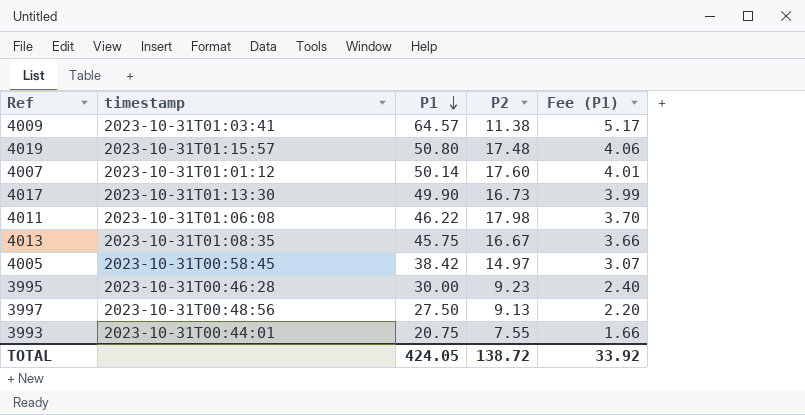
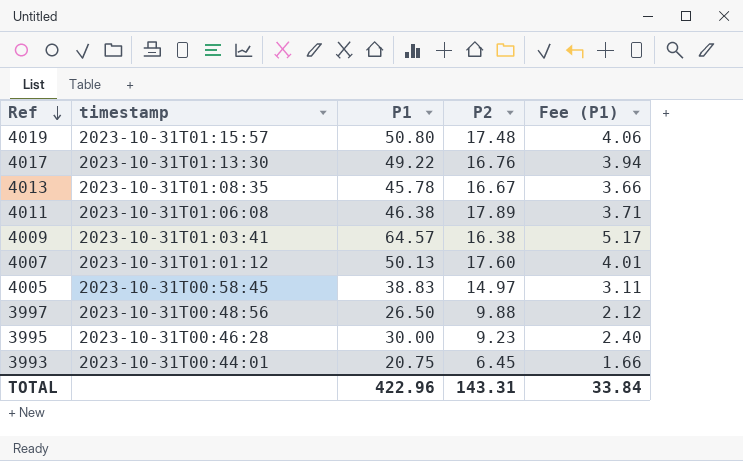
row order: P1 descending -> Ref descending
4017 | P1: 49.90 -> 49.22
4017 | P2: 16.73 -> 16.76
4017 | Fee (P1): 3.99 -> 3.94
4013 | P1: 45.75 -> 45.78
4011 | P1: 46.22 -> 46.38
4011 | P2: 17.98 -> 17.89
4011 | Fee (P1): 3.70 -> 3.71
4009 | P2: 11.38 -> 16.38
4007 | P1: 50.14 -> 50.13
4005 | P1: 38.42 -> 38.83
4005 | Fee (P1): 3.07 -> 3.11
3997 | P1: 27.50 -> 26.50
3997 | P2: 9.13 -> 9.88
3997 | Fee (P1): 2.20 -> 2.12
3993 | P2: 7.55 -> 6.45
TOTAL | P1: 424.05 -> 422.96
TOTAL | P2: 138.72 -> 143.31
TOTAL | Fee (P1): 33.92 -> 33.84

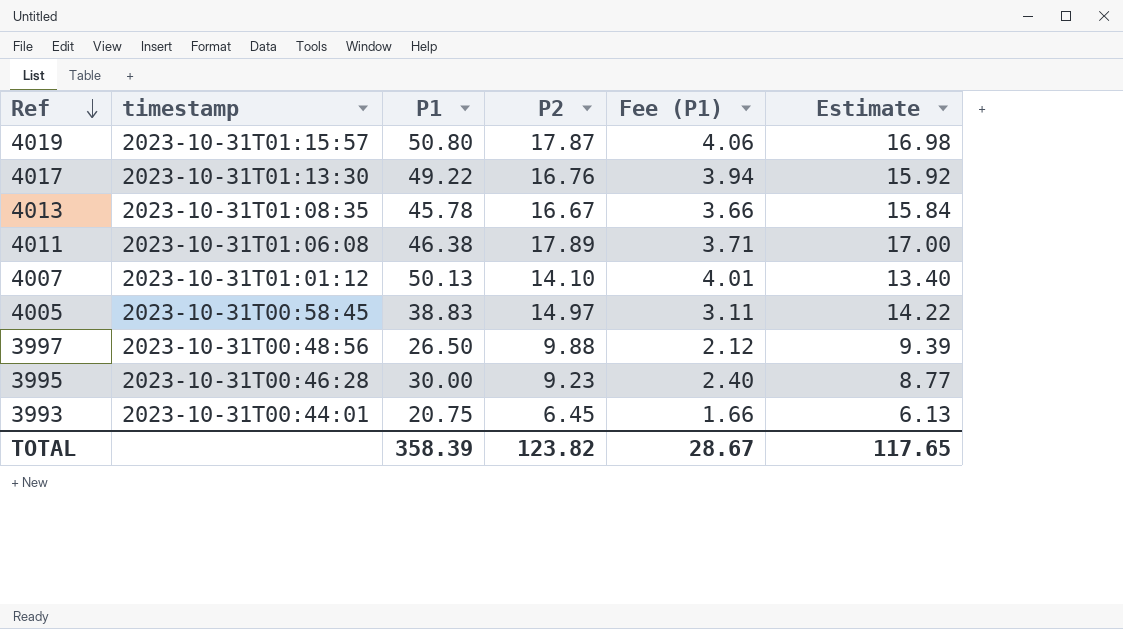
column Estimate | formula: none -> [P2] * 0.95
row 4009: 2023-10-31T01:03:41 | 64.57 | 16.38 | 5.17 -> none
4019 | P2: 17.48 -> 17.87
4007 | P2: 17.60 -> 14.10
TOTAL | P1: 422.96 -> 358.39
TOTAL | P2: 143.31 -> 123.82
TOTAL | Fee (P1): 33.84 -> 28.67

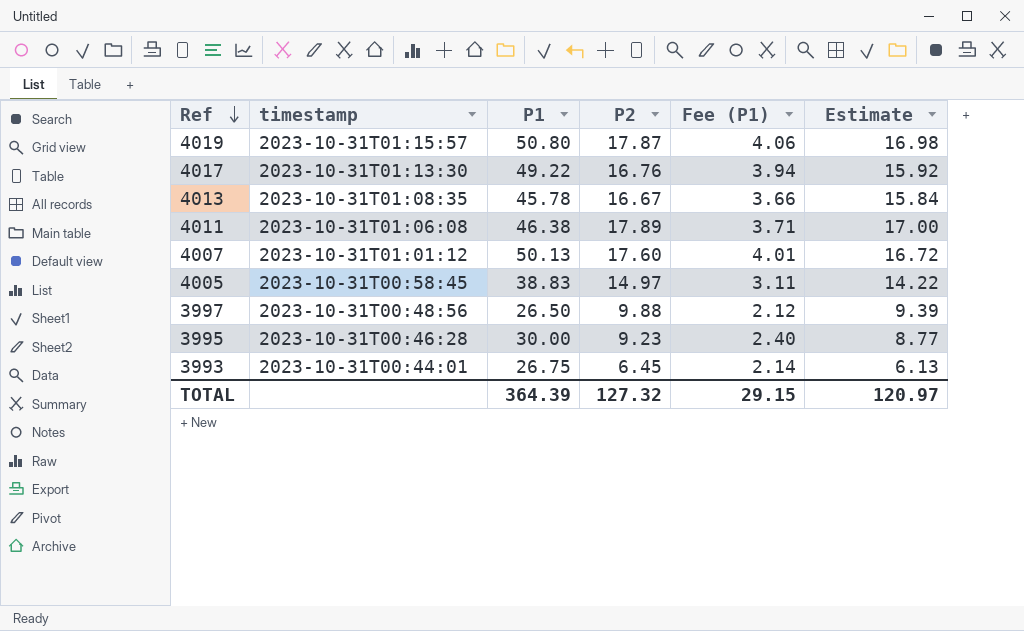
4007 | P2: 14.10 -> 17.60
4007 | Estimate: 13.40 -> 16.72
3993 | P1: 20.75 -> 26.75
3993 | Fee (P1): 1.66 -> 2.14
TOTAL | P1: 358.39 -> 364.39
TOTAL | P2: 123.82 -> 127.32
TOTAL | Fee (P1): 28.67 -> 29.15
TOTAL | Estimate: 117.65 -> 120.97

